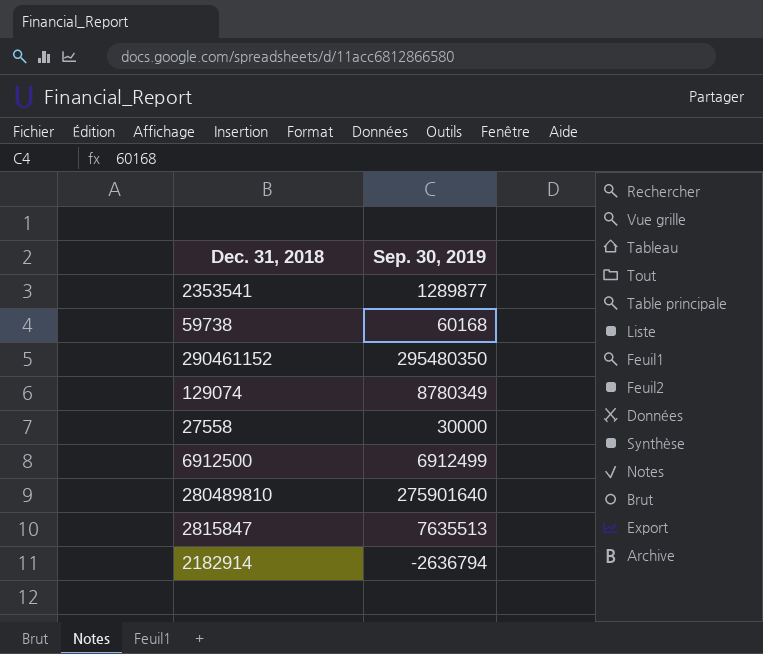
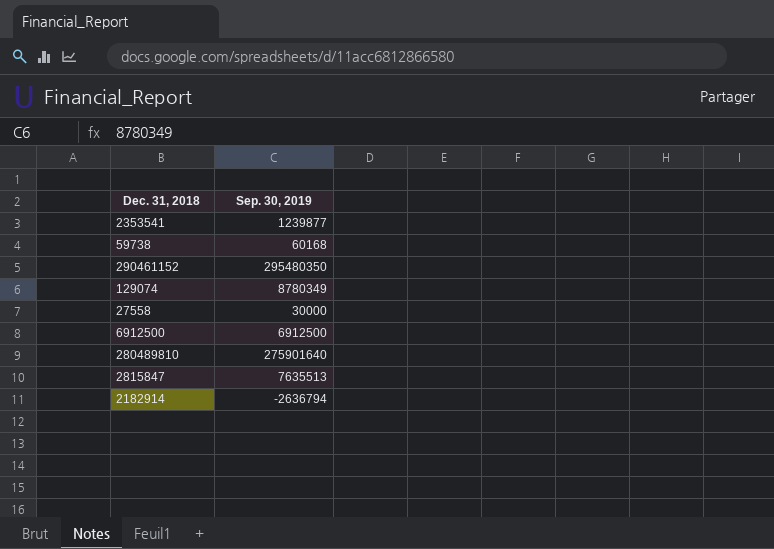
2353541 | Sep. 30, 2019: 1289877 -> 1239877
6912500 | Sep. 30, 2019: 6912499 -> 6912500

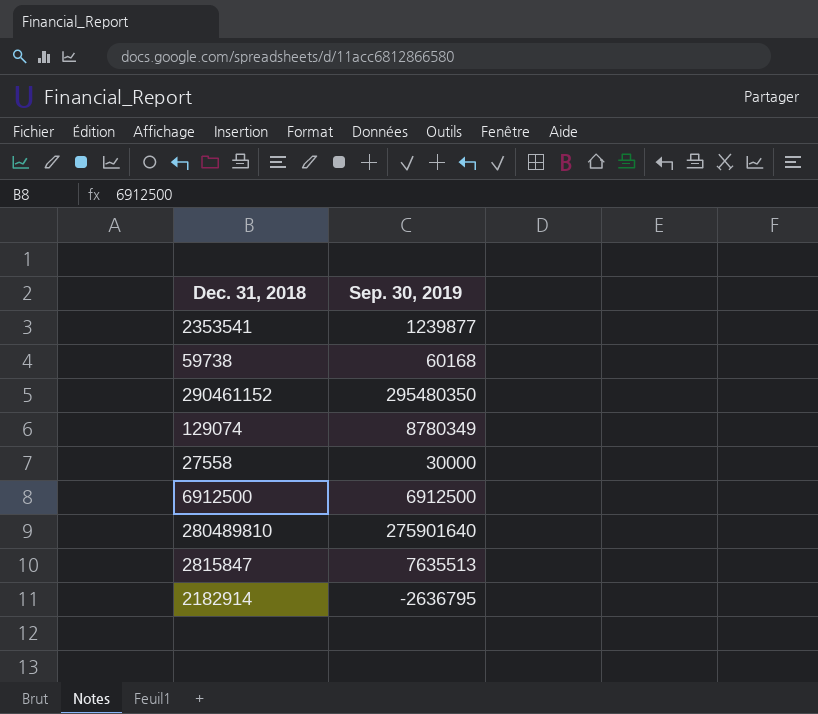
2182914 | Sep. 30, 2019: -2636794 -> -2636795

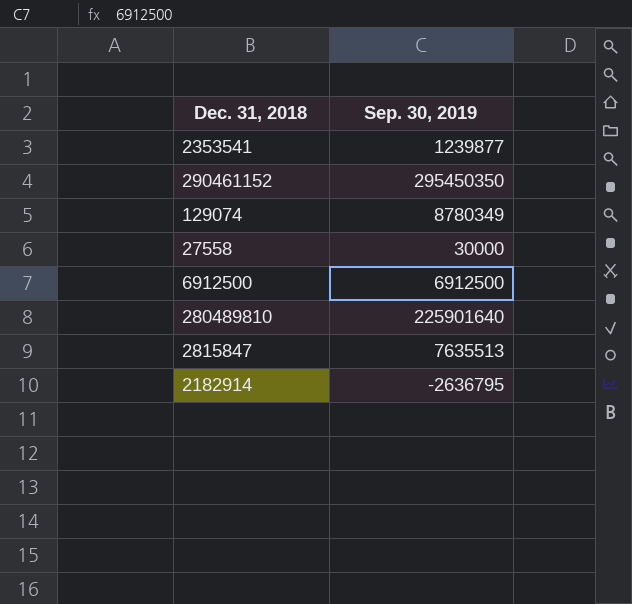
row 59738: 60168 -> none
290461152 | Sep. 30, 2019: 295480350 -> 295450350
280489810 | Sep. 30, 2019: 275901640 -> 225901640

